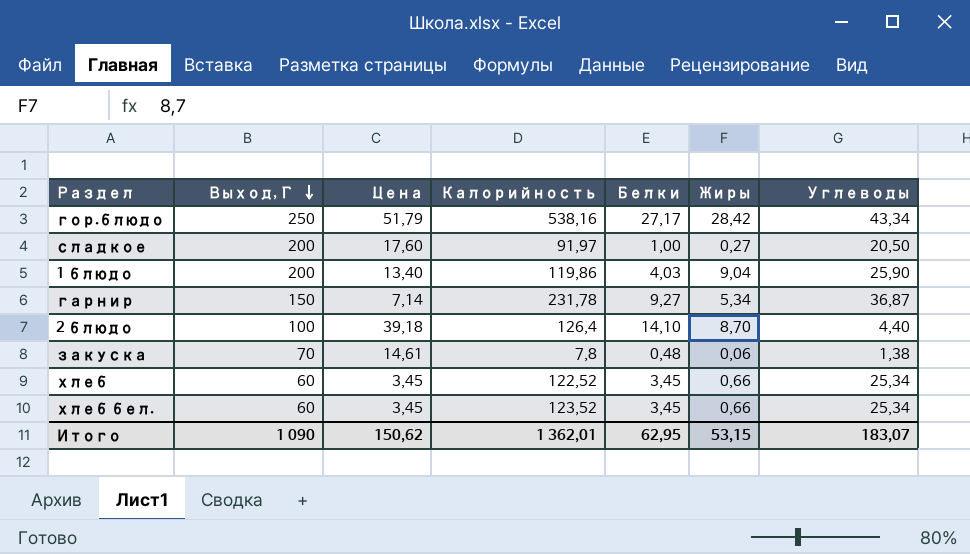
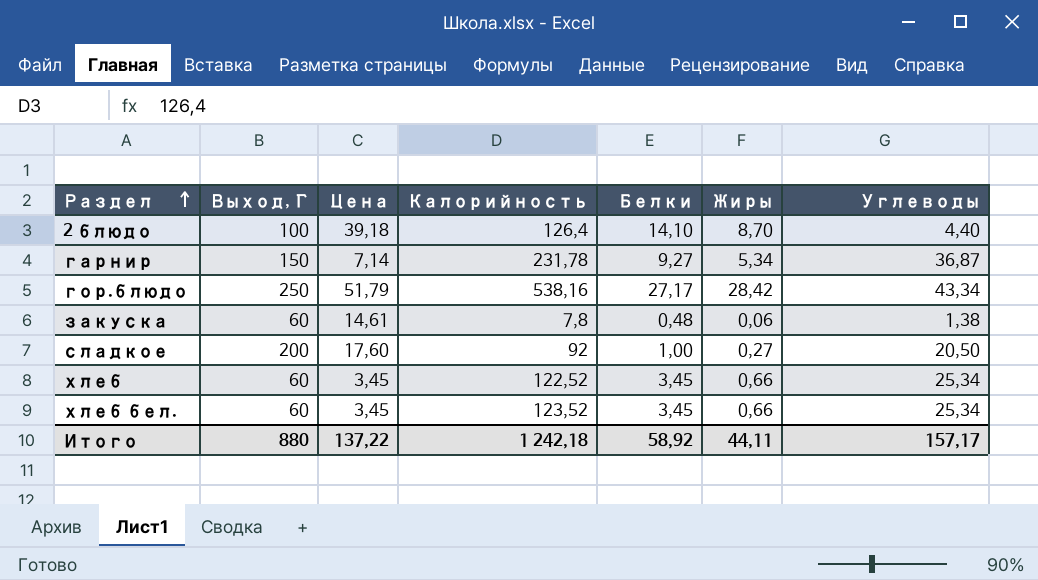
row order: Выход, Г descending -> Раздел ascending
row 1 блюдо: 200 | 13,40 | 119,86 | 4,03 | 9,04 | 25,90 -> none
закуска | Выход, Г: 70 -> 60
сладкое | Калорийность: 91,97 -> 92
Итого | Выход, Г: 1 090 -> 880
Итого | Цена: 150,62 -> 137,22
Итого | Калорийность: 1 362,01 -> 1 242,18
Итого | Белки: 62,95 -> 58,92
Итого | Жиры: 53,15 -> 44,11
Итого | Углеводы: 183,07 -> 157,17

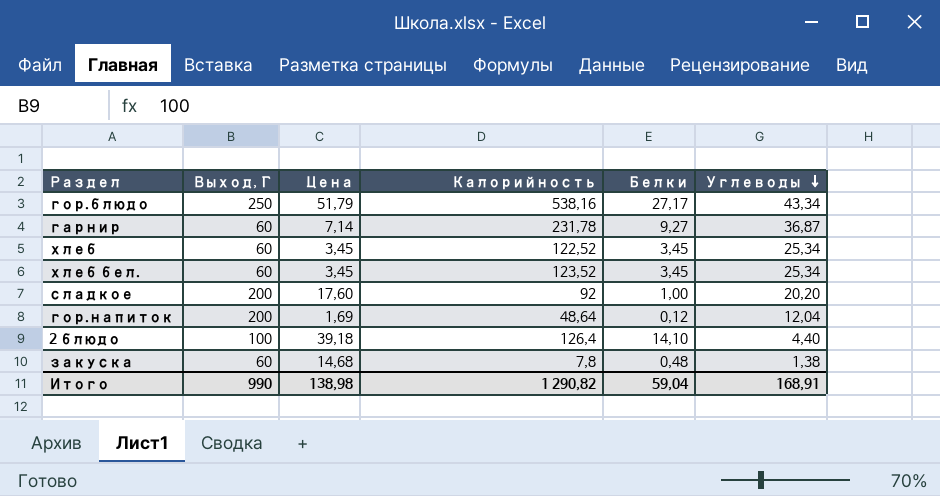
row order: Раздел ascending -> Углеводы descending
column Жиры | position: 6 -> none
гарнир | Выход, Г: 150 -> 60
сладкое | Углеводы: 20,50 -> 20,20
row гор.напиток: none -> 200 | 1,69 | 48,64 | 0,12 | 12,04
закуска | Цена: 14,61 -> 14,68
Итого | Выход, Г: 880 -> 990
Итого | Цена: 137,22 -> 138,98
Итого | Калорийность: 1 242,18 -> 1 290,82
Итого | Белки: 58,92 -> 59,04
Итого | Углеводы: 157,17 -> 168,91

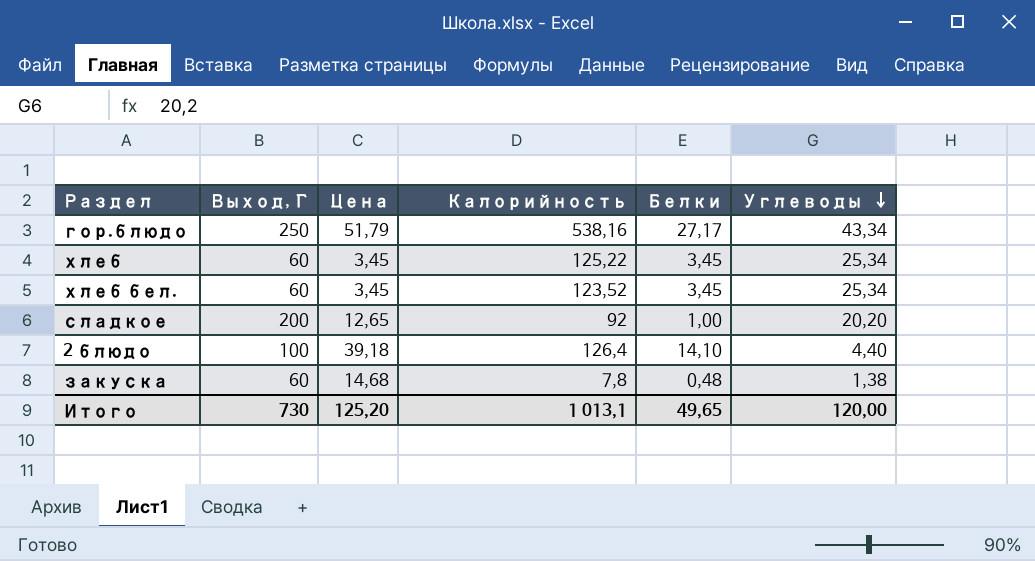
row гарнир: 60 | 7,14 | 231,78 | 9,27 | 36,87 -> none
row гор.напиток: 200 | 1,69 | 48,64 | 0,12 | 12,04 -> none
хлеб | Калорийность: 122,52 -> 125,22
сладкое | Цена: 17,60 -> 12,65
Итого | Выход, Г: 990 -> 730
Итого | Цена: 138,98 -> 125,20
Итого | Калорийность: 1 290,82 -> 1 013,1
Итого | Белки: 59,04 -> 49,65
Итого | Углеводы: 168,91 -> 120,00

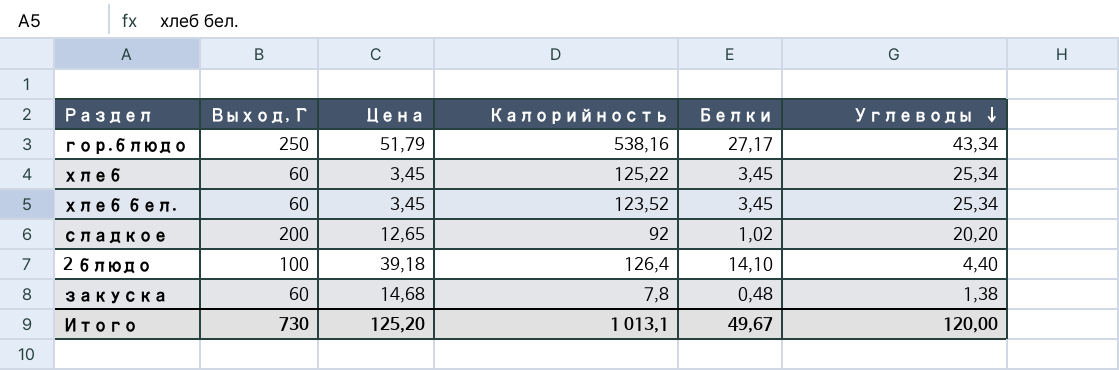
сладкое | Белки: 1,00 -> 1,02
Итого | Белки: 49,65 -> 49,67

